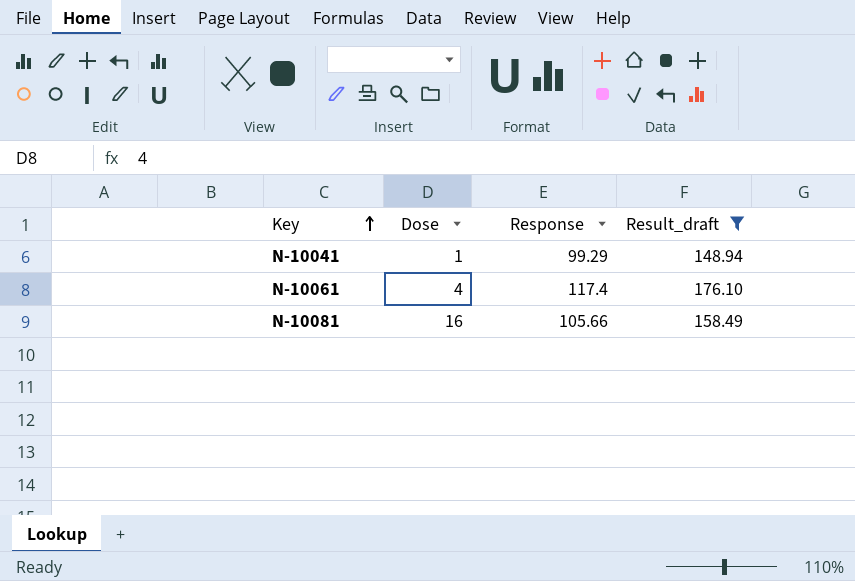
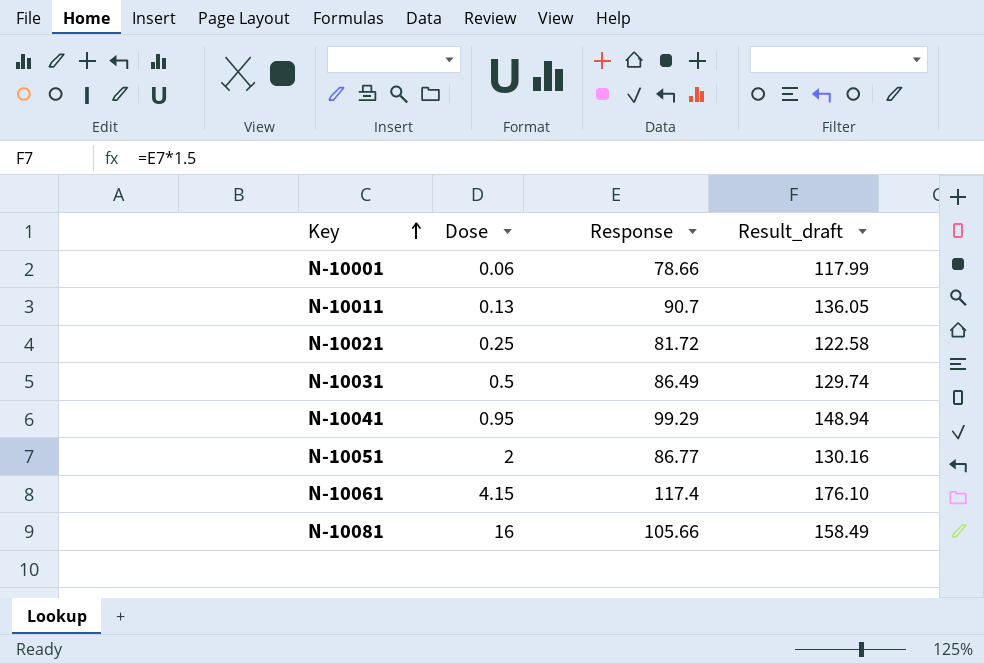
filter: Result_draft >= 148.94 -> none
N-10041 | Dose: 1 -> 0.95
N-10061 | Dose: 4 -> 4.15

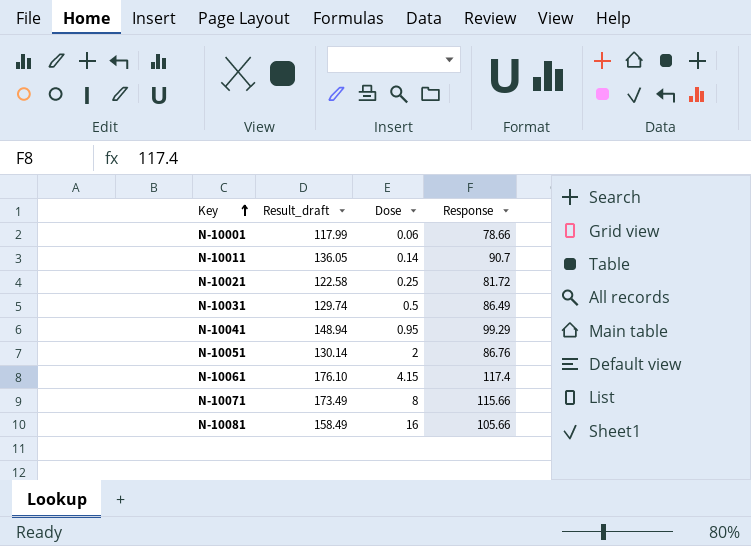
column Result_draft | position: 4 -> 2
N-10011 | Dose: 0.13 -> 0.14
N-10051 | Result_draft: 130.16 -> 130.14
N-10051 | Response: 86.77 -> 86.76
row N-10071: none -> 173.49 | 8 | 115.66

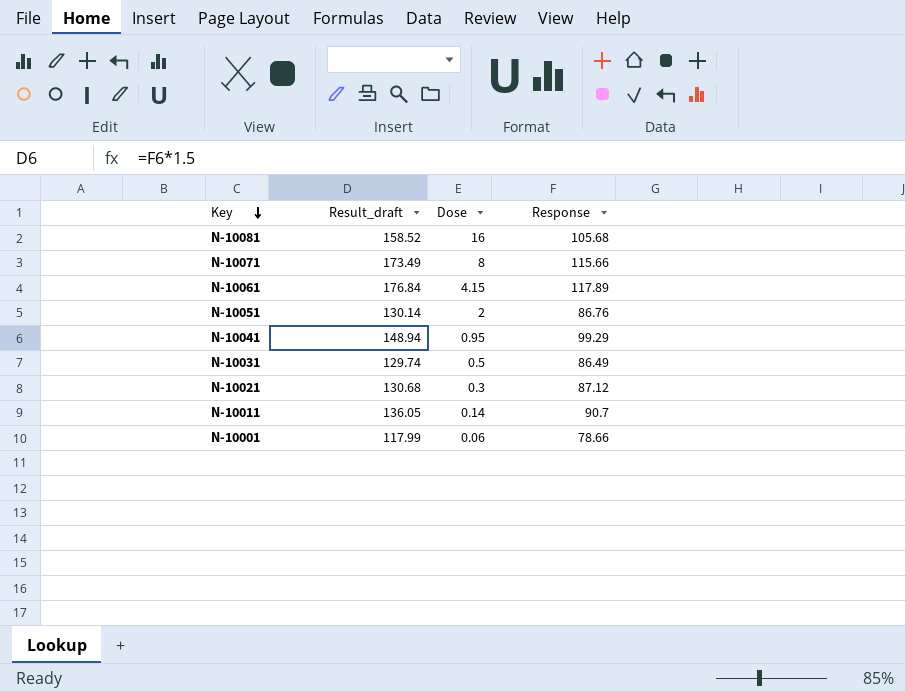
row order: Key ascending -> Key descending
N-10081 | Result_draft: 158.49 -> 158.52
N-10081 | Response: 105.66 -> 105.68
N-10061 | Result_draft: 176.10 -> 176.84
N-10061 | Response: 117.4 -> 117.89
N-10021 | Result_draft: 122.58 -> 130.68
N-10021 | Dose: 0.25 -> 0.3
N-10021 | Response: 81.72 -> 87.12

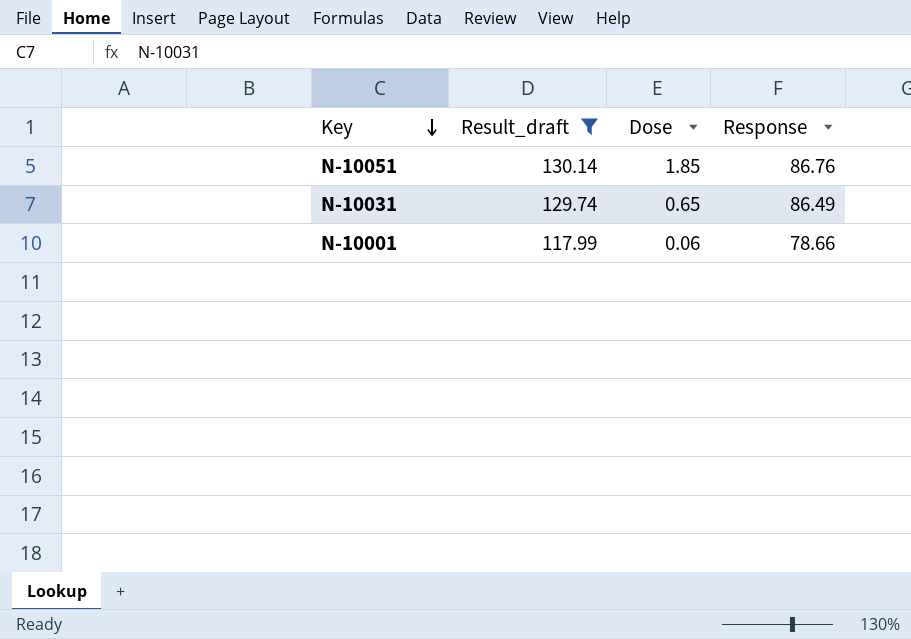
filter: none -> Result_draft <= 130.14
N-10051 | Dose: 2 -> 1.85
N-10031 | Dose: 0.5 -> 0.65

